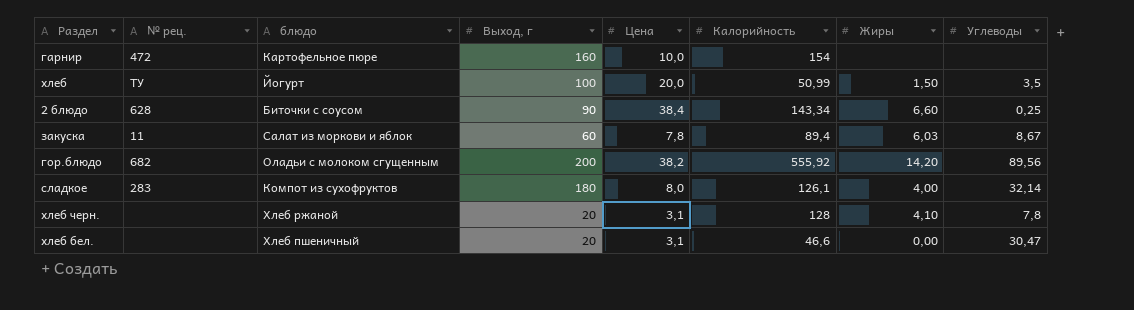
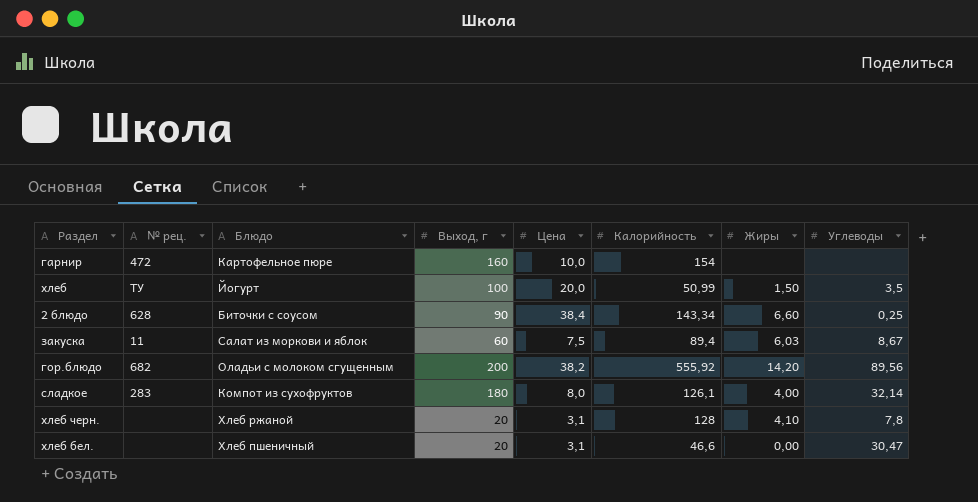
column name: блюдо -> Блюдо
закуска | Цена: 7,8 -> 7,5

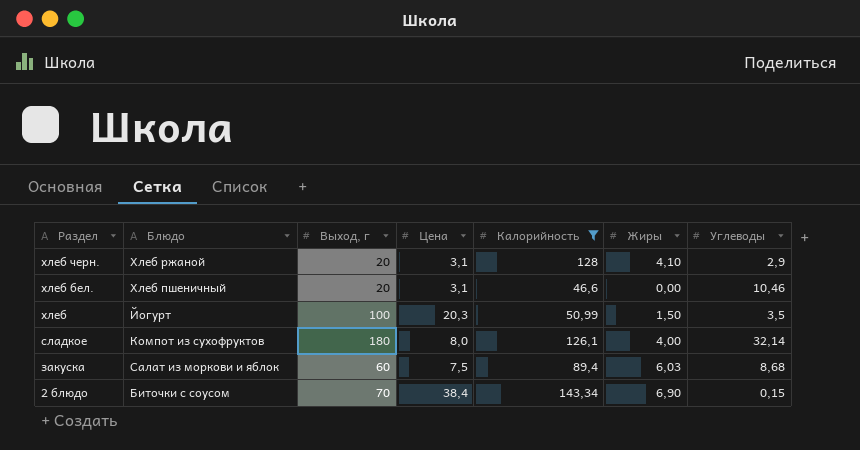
filter: none -> Калорийность <= 143,34
row order: none -> Раздел descending
column № рец. | position: 2 -> none
хлеб черн. | Углеводы: 7,8 -> 2,9
хлеб бел. | Углеводы: 30,47 -> 10,46
хлеб | Цена: 20,0 -> 20,3
закуска | Углеводы: 8,67 -> 8,68
2 блюдо | Выход, г: 90 -> 70
2 блюдо | Жиры: 6,60 -> 6,90
2 блюдо | Углеводы: 0,25 -> 0,15

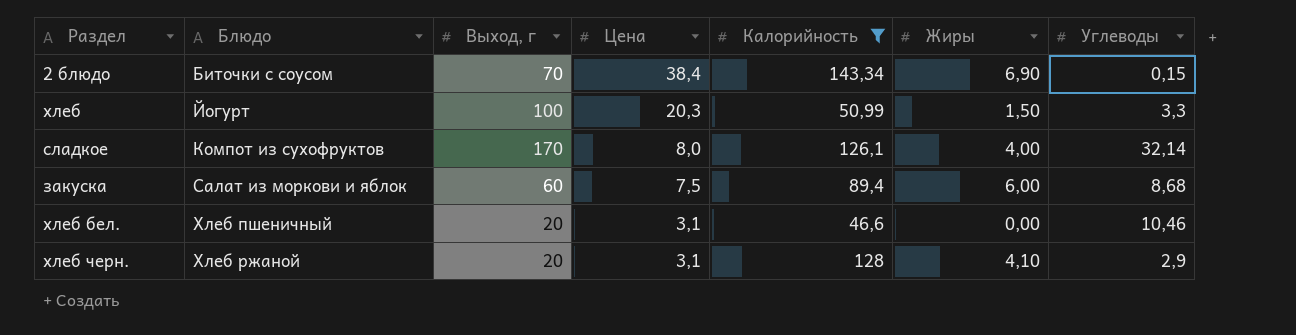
row order: Раздел descending -> Блюдо ascending
хлеб | Углеводы: 3,5 -> 3,3
сладкое | Выход, г: 180 -> 170
закуска | Жиры: 6,03 -> 6,00

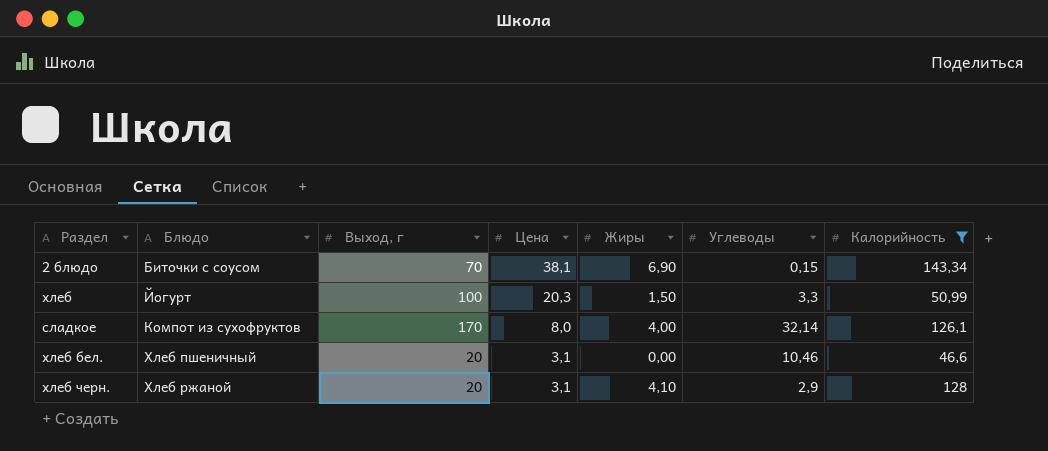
column Калорийность | position: 5 -> 7
row закуска: Салат из моркови и яблок | 60 | 7,5 | 89,4 | 6,00 | 8,68 -> none
2 блюдо | Цена: 38,4 -> 38,1

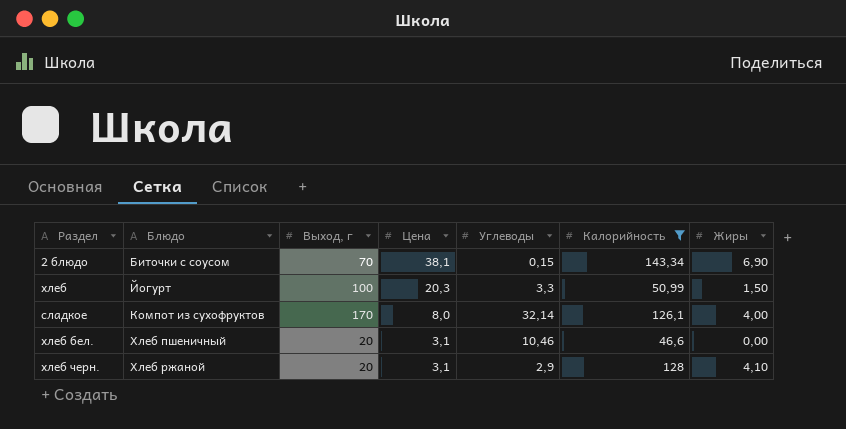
column Жиры | position: 5 -> 7

